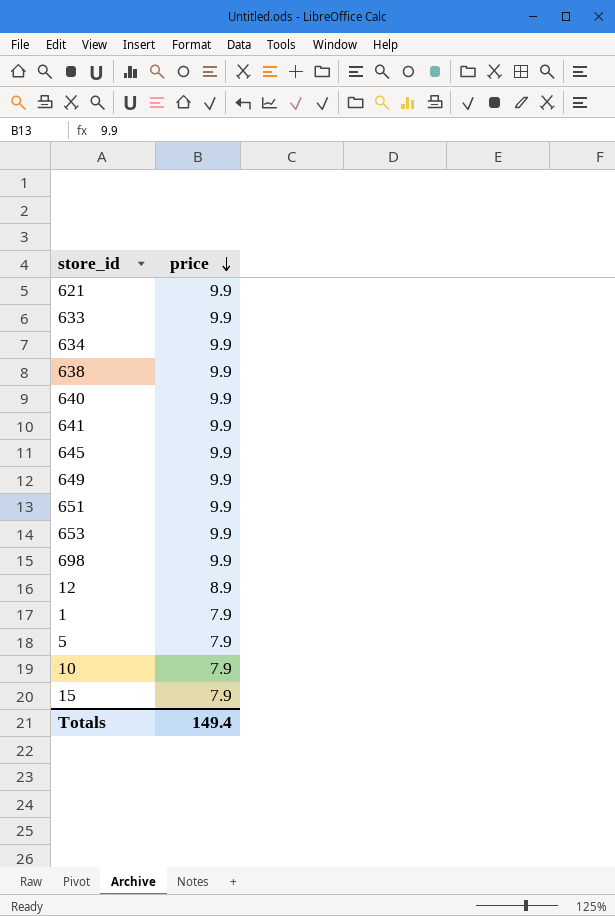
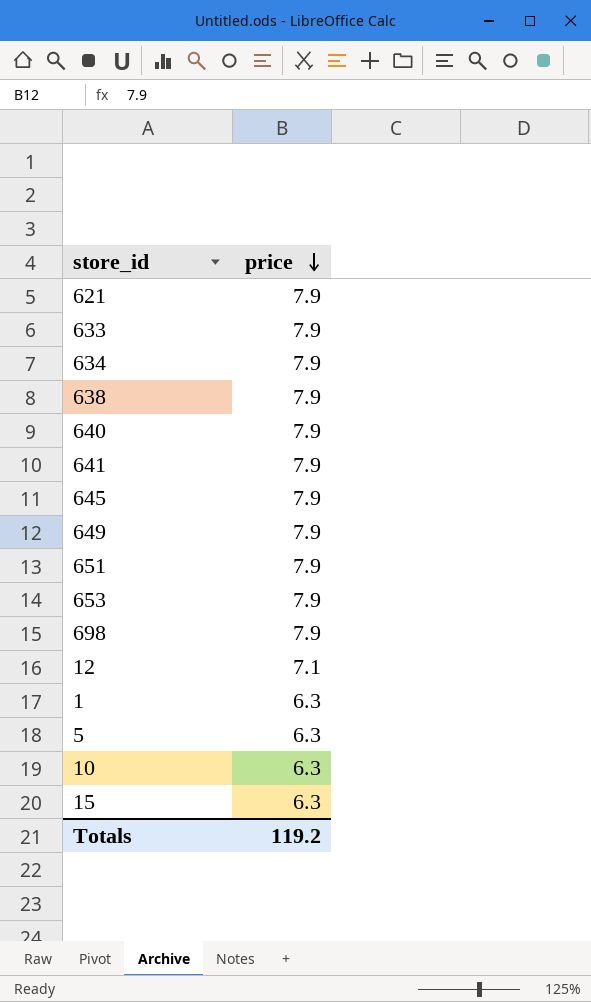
621 | price: 9.9 -> 7.9
633 | price: 9.9 -> 7.9
634 | price: 9.9 -> 7.9
638 | price: 9.9 -> 7.9
640 | price: 9.9 -> 7.9
641 | price: 9.9 -> 7.9
645 | price: 9.9 -> 7.9
649 | price: 9.9 -> 7.9
651 | price: 9.9 -> 7.9
653 | price: 9.9 -> 7.9
698 | price: 9.9 -> 7.9
12 | price: 8.9 -> 7.1
1 | price: 7.9 -> 6.3
5 | price: 7.9 -> 6.3
10 | price: 7.9 -> 6.3
15 | price: 7.9 -> 6.3
Totals | price: 149.4 -> 119.2

